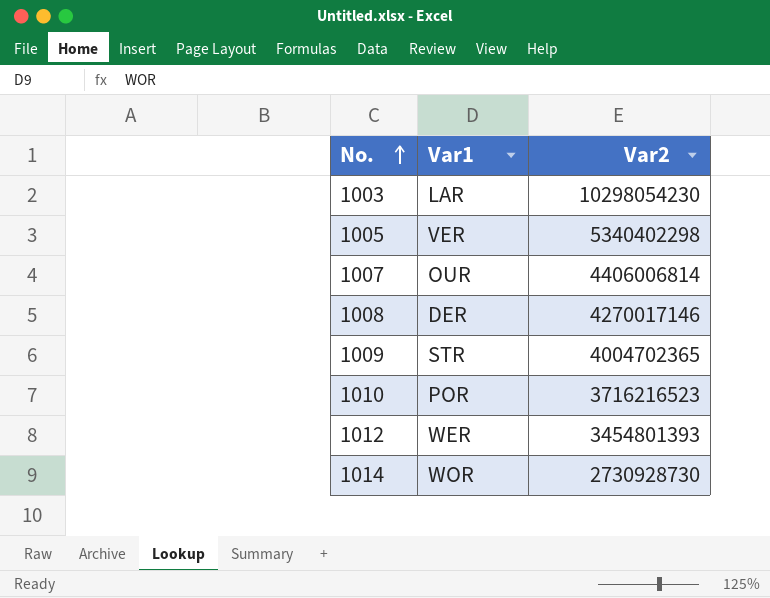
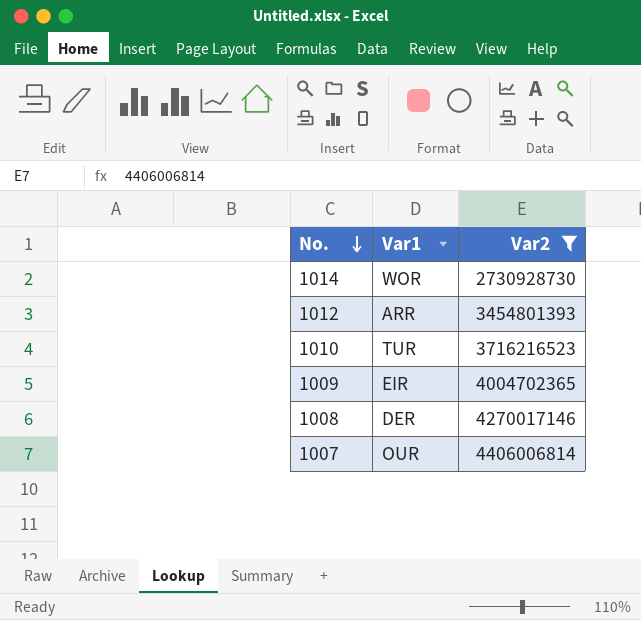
filter: none -> Var2 <= 4406006814
row order: No. ascending -> No. descending
1012 | Var1: WER -> ARR
1010 | Var1: POR -> TUR
1009 | Var1: STR -> EIR

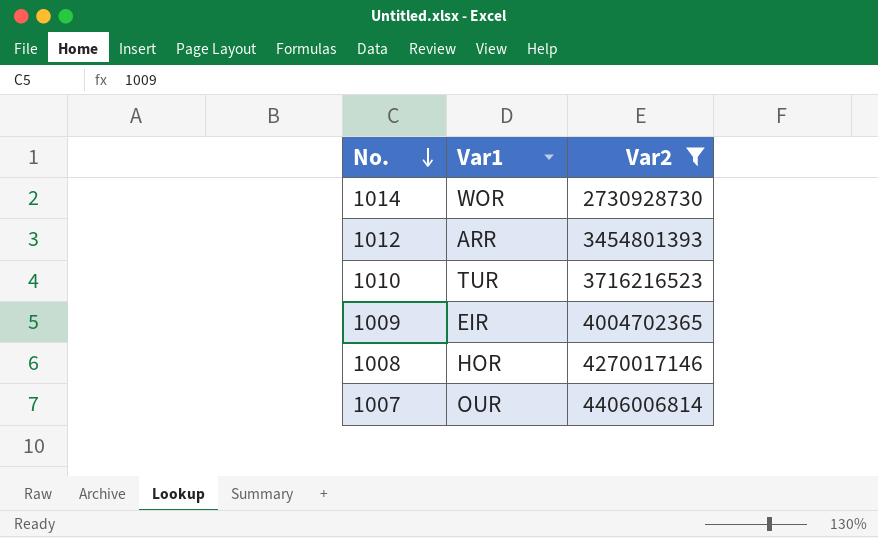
1008 | Var1: DER -> HOR

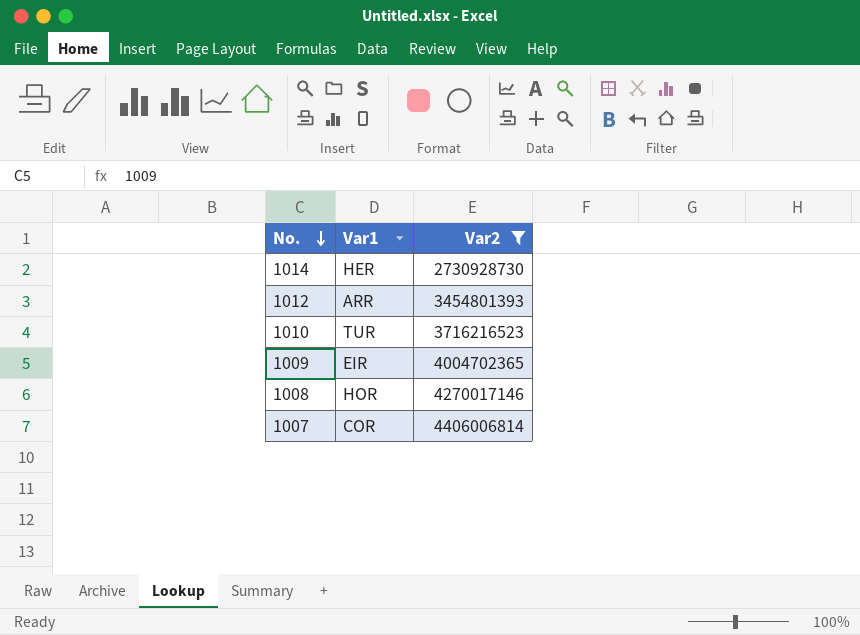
1014 | Var1: WOR -> HER
1007 | Var1: OUR -> COR

